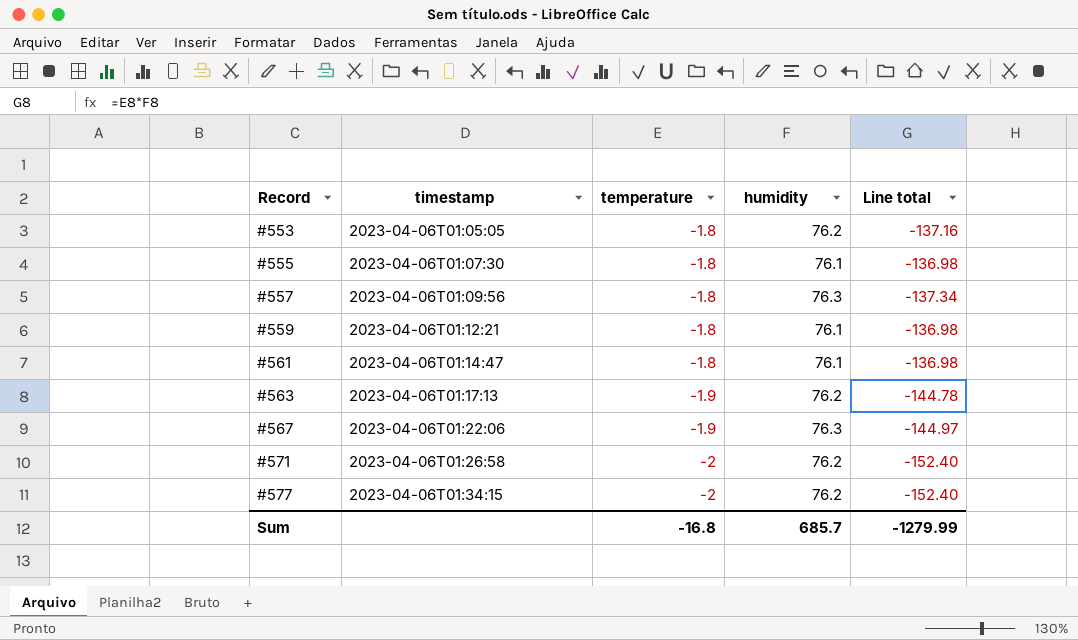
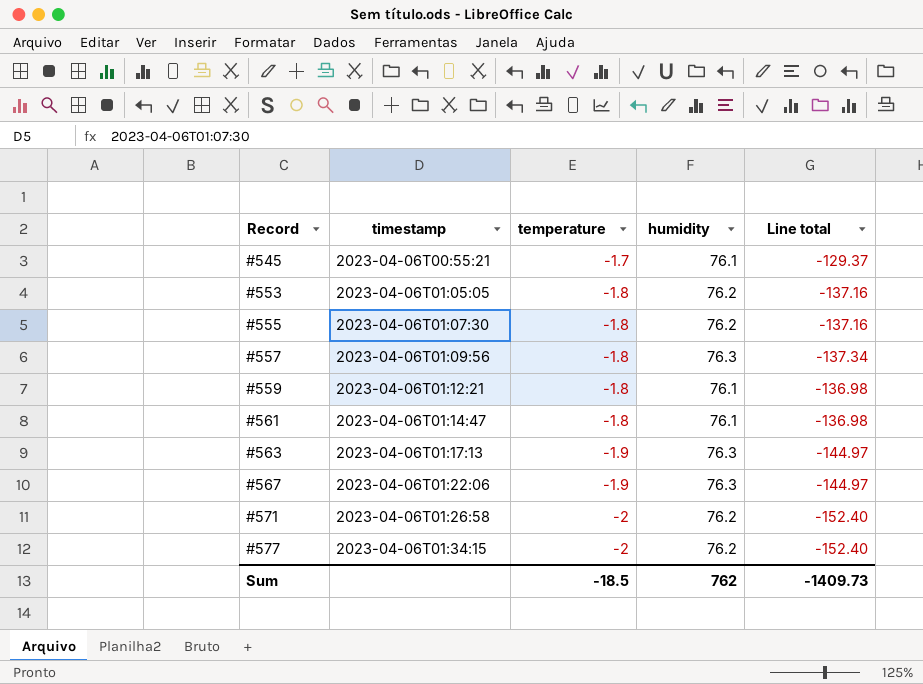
row #545: none -> 2023-04-06T00:55:21 | -1.7 | 76.1 | -129.37
#555 | humidity: 76.1 -> 76.2
#555 | Line total: -136.98 -> -137.16
#563 | humidity: 76.2 -> 76.3
#563 | Line total: -144.78 -> -144.97
Sum | temperature: -16.8 -> -18.5
Sum | humidity: 685.7 -> 762
Sum | Line total: -1279.99 -> -1409.73

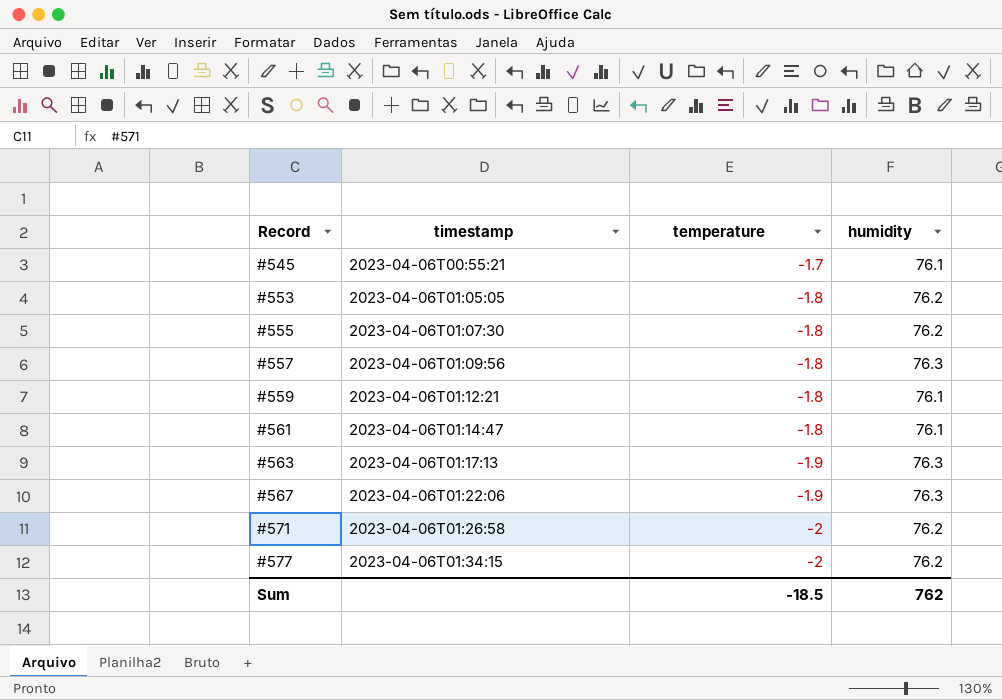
column Line total | formula: [temperature] * [humidity] -> none

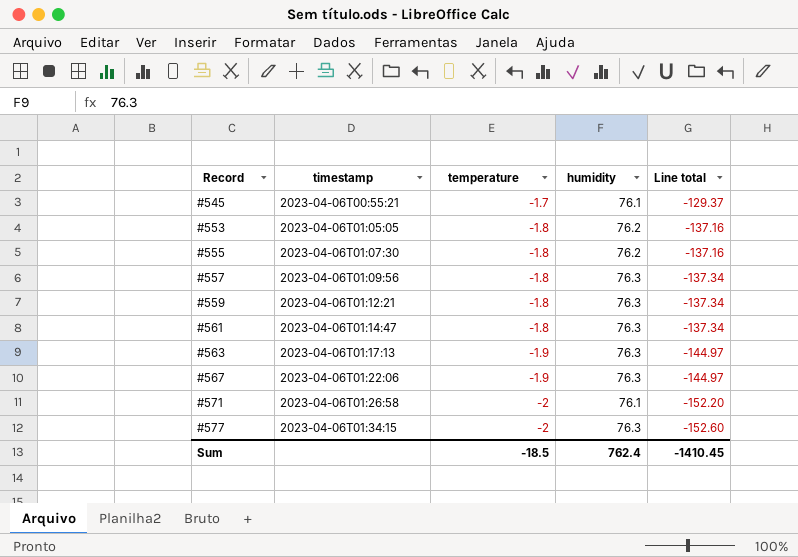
column Line total | formula: none -> [temperature] * [humidity]
#559 | humidity: 76.1 -> 76.3
#561 | humidity: 76.1 -> 76.3
#571 | humidity: 76.2 -> 76.1
#577 | humidity: 76.2 -> 76.3
Sum | humidity: 762 -> 762.4

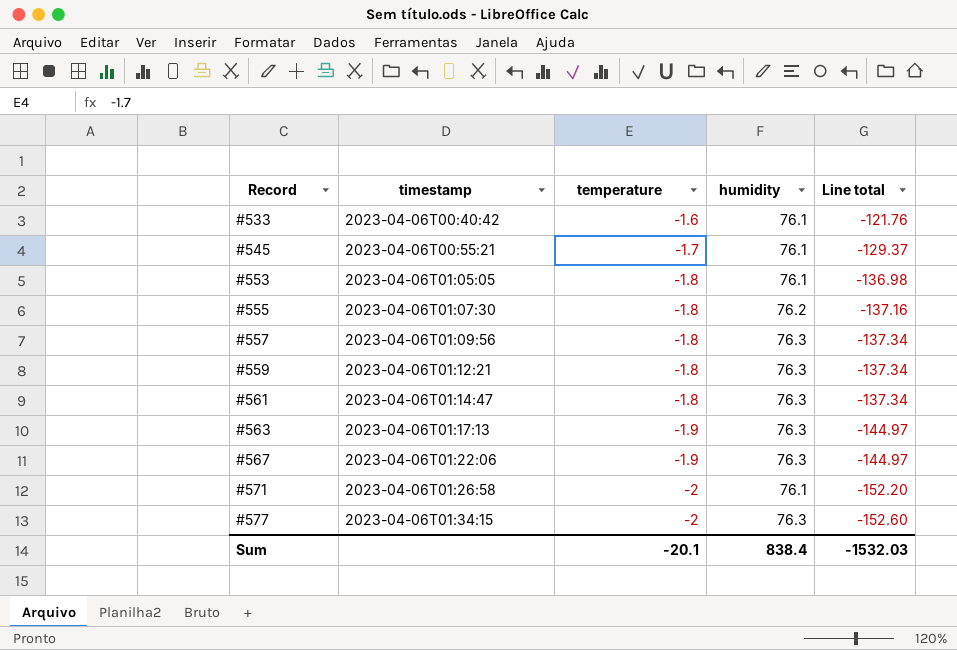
row #533: none -> 2023-04-06T00:40:42 | -1.6 | 76.1 | -121.76
#553 | humidity: 76.2 -> 76.1
#553 | Line total: -137.16 -> -136.98
Sum | temperature: -18.5 -> -20.1
Sum | humidity: 762.4 -> 838.4
Sum | Line total: -1410.45 -> -1532.03

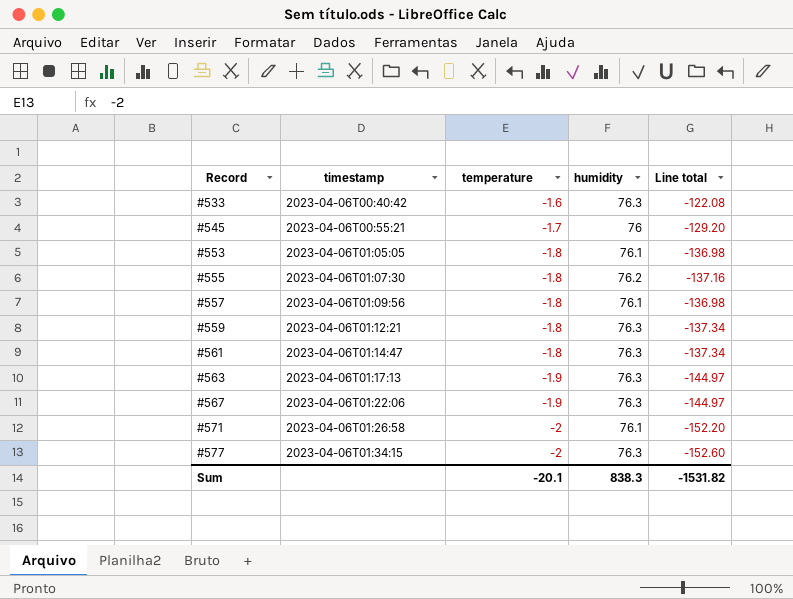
#533 | humidity: 76.1 -> 76.3
#533 | Line total: -121.76 -> -122.08
#545 | humidity: 76.1 -> 76
#545 | Line total: -129.37 -> -129.20
#557 | humidity: 76.3 -> 76.1
#557 | Line total: -137.34 -> -136.98
Sum | humidity: 838.4 -> 838.3
Sum | Line total: -1532.03 -> -1531.82

